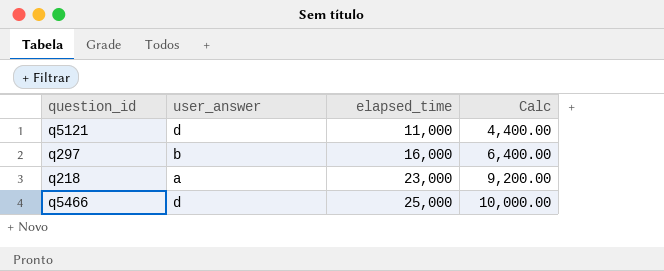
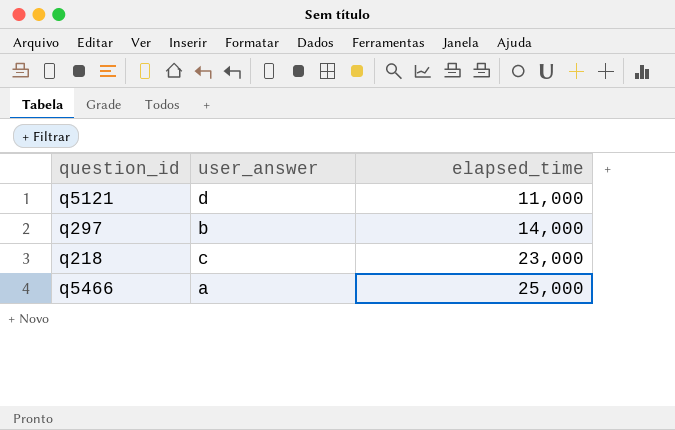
column Calc | formula: [elapsed_time] * 0.4 -> none
q297 | elapsed_time: 16,000 -> 14,000
q218 | user_answer: a -> c
q5466 | user_answer: d -> a

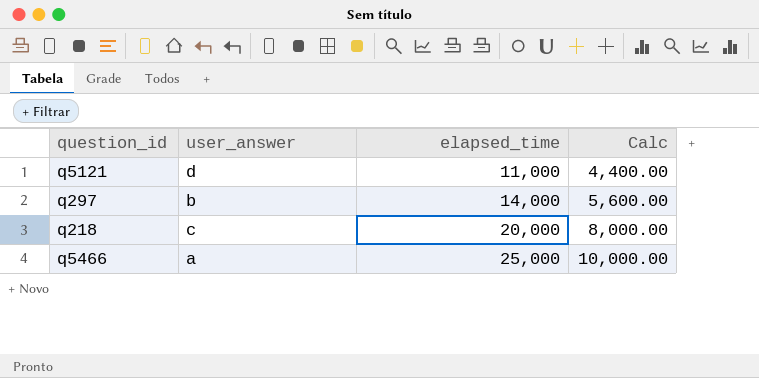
column Calc | formula: none -> [elapsed_time] * 0.4
q218 | elapsed_time: 23,000 -> 20,000

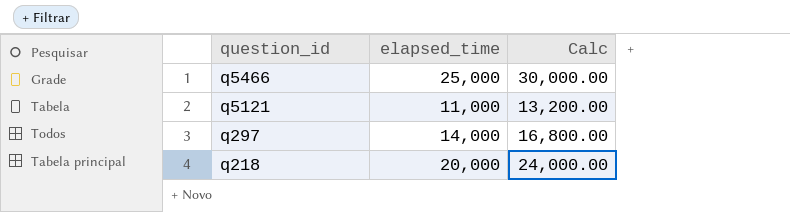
row order: elapsed_time ascending -> question_id descending
column user_answer | position: 2 -> none
column Calc | formula: [elapsed_time] * 0.4 -> [elapsed_time] * 1.2

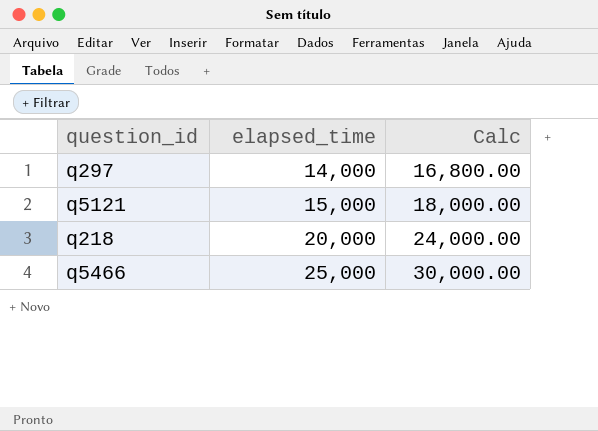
row order: question_id descending -> elapsed_time ascending
q5121 | elapsed_time: 11,000 -> 15,000
q5121 | Calc: 13,200.00 -> 18,000.00

